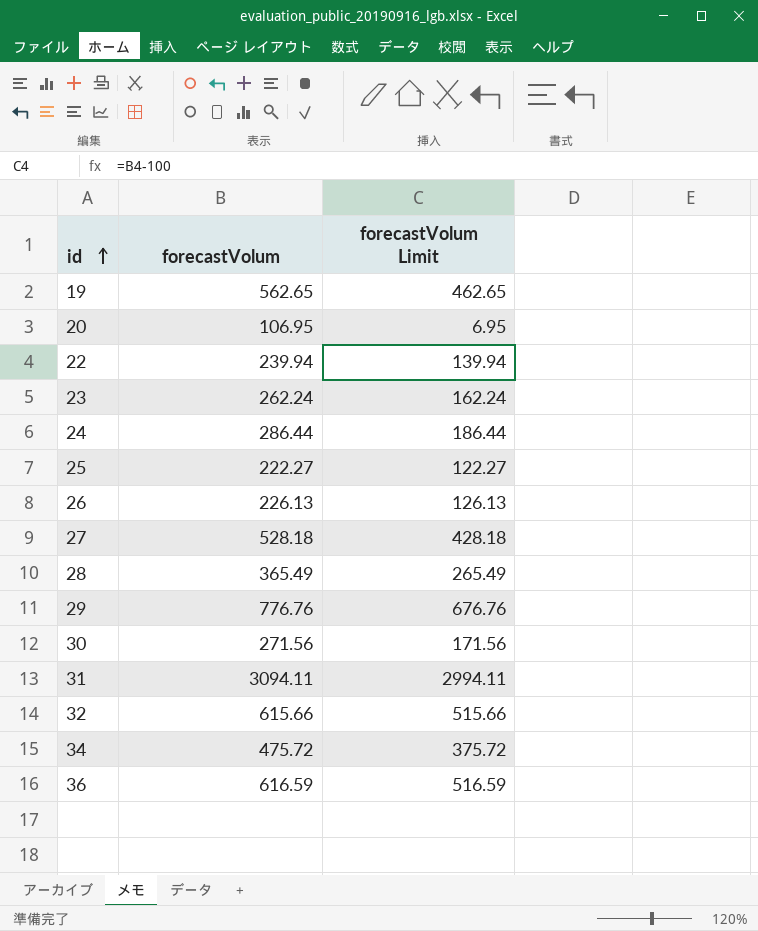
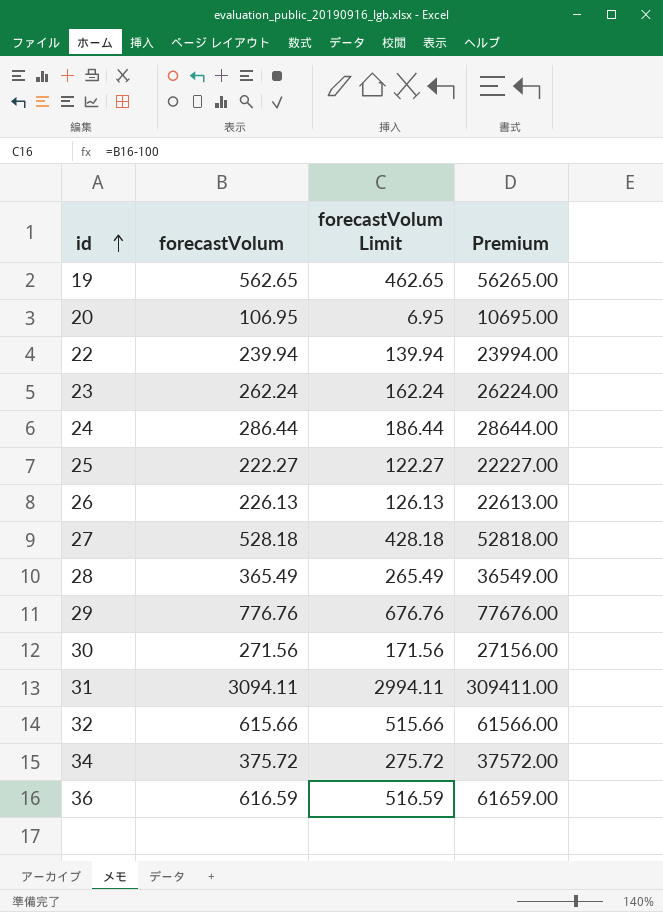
column Premium | formula: none -> [forecastVolum] * 100
34 | forecastVolum: 475.72 -> 375.72
34 | forecastVolum Limit: 375.72 -> 275.72

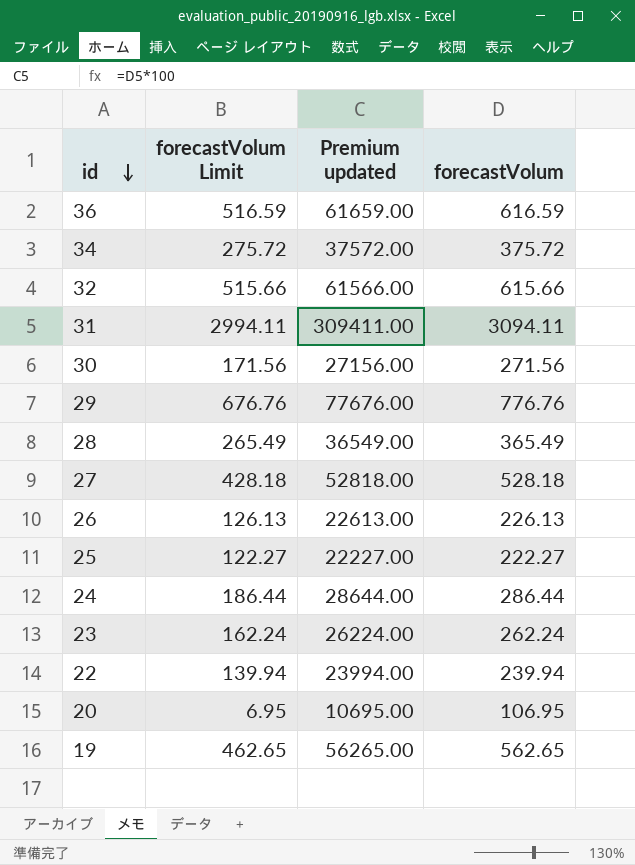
row order: id ascending -> id descending
column name: Premium -> Premium updated
column forecastVolum | position: 2 -> 4

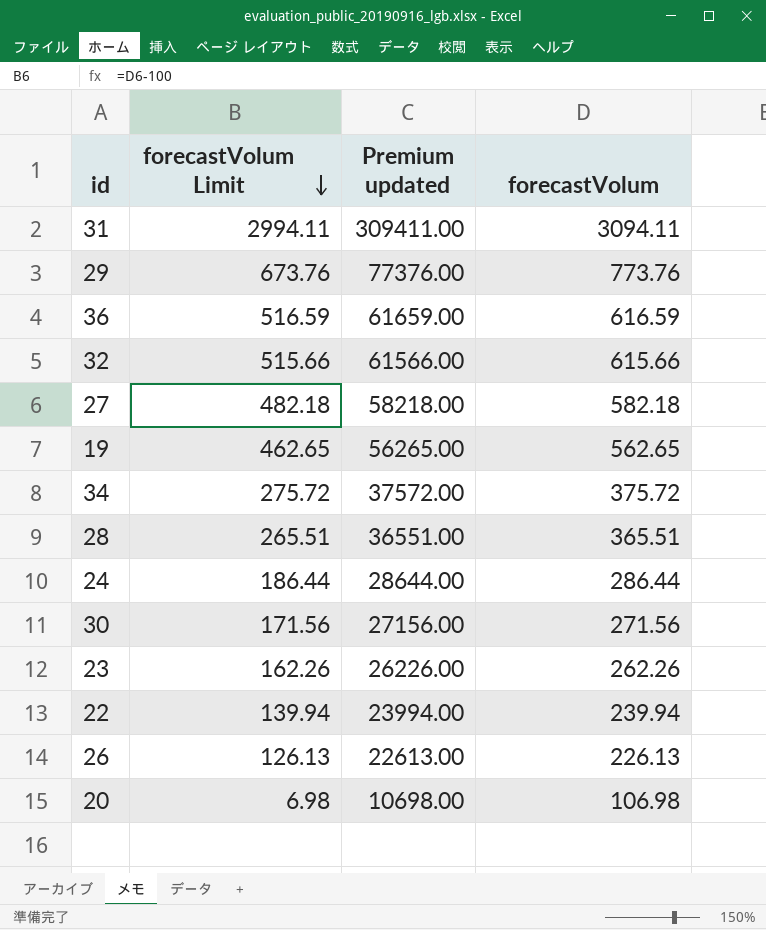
row order: id descending -> forecastVolum Limit descending
row 25: 122.27 | 22227.00 | 222.27 -> none
29 | forecastVolum Limit: 676.76 -> 673.76
29 | Premium updated: 77676.00 -> 77376.00
29 | forecastVolum: 776.76 -> 773.76
27 | forecastVolum Limit: 428.18 -> 482.18
27 | Premium updated: 52818.00 -> 58218.00
27 | forecastVolum: 528.18 -> 582.18
28 | forecastVolum Limit: 265.49 -> 265.51
28 | Premium updated: 36549.00 -> 36551.00
28 | forecastVolum: 365.49 -> 365.51
23 | forecastVolum Limit: 162.24 -> 162.26
23 | Premium updated: 26224.00 -> 26226.00
23 | forecastVolum: 262.24 -> 262.26
20 | forecastVolum Limit: 6.95 -> 6.98
20 | Premium updated: 10695.00 -> 10698.00
20 | forecastVolum: 106.95 -> 106.98

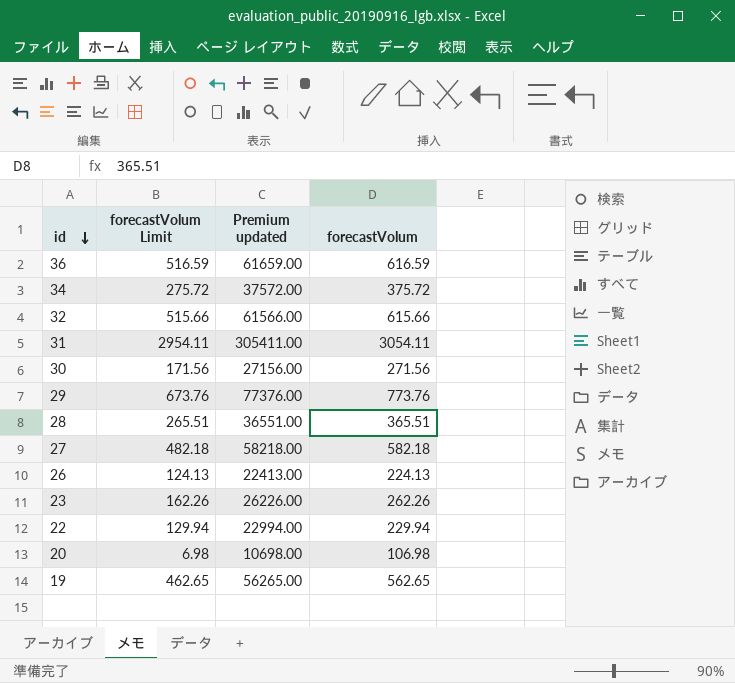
row order: forecastVolum Limit descending -> id descending
row 24: 186.44 | 28644.00 | 286.44 -> none
31 | forecastVolum Limit: 2994.11 -> 2954.11
31 | Premium updated: 309411.00 -> 305411.00
31 | forecastVolum: 3094.11 -> 3054.11
26 | forecastVolum Limit: 126.13 -> 124.13
26 | Premium updated: 22613.00 -> 22413.00
26 | forecastVolum: 226.13 -> 224.13
22 | forecastVolum Limit: 139.94 -> 129.94
22 | Premium updated: 23994.00 -> 22994.00
22 | forecastVolum: 239.94 -> 229.94

